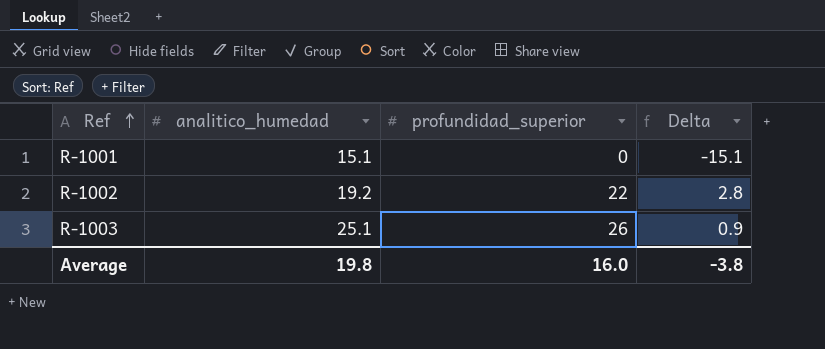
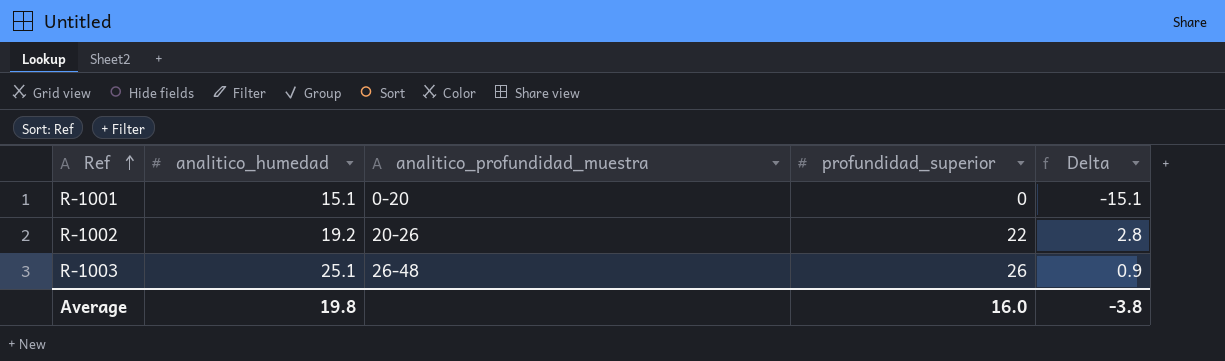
column analitico_profundidad_muestra | position: none -> 3

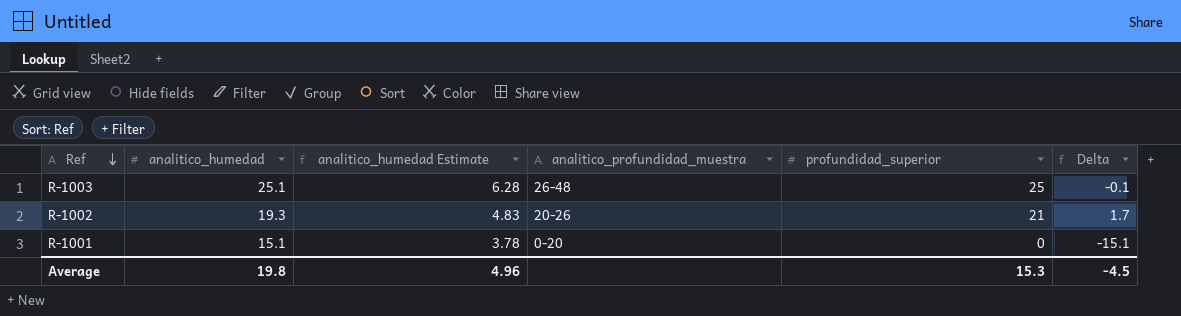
row order: Ref ascending -> Ref descending
column analitico_humedad Estimate | formula: none -> [analitico_humedad] * 0.25
R-1003 | profundidad_superior: 26 -> 25
R-1003 | Delta: 0.9 -> -0.1
R-1002 | analitico_humedad: 19.2 -> 19.3
R-1002 | profundidad_superior: 22 -> 21
R-1002 | Delta: 2.8 -> 1.7
Average | profundidad_superior: 16.0 -> 15.3
Average | Delta: -3.8 -> -4.5

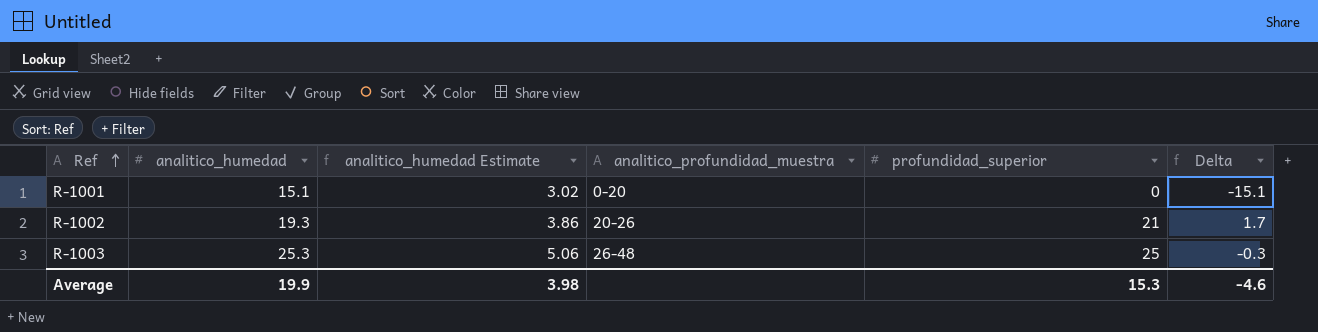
row order: Ref descending -> Ref ascending
column analitico_humedad Estimate | formula: [analitico_humedad] * 0.25 -> [analitico_humedad] * 0.2
R-1003 | analitico_humedad: 25.1 -> 25.3
R-1003 | Delta: -0.1 -> -0.3
Average | analitico_humedad: 19.8 -> 19.9
Average | analitico_humedad Estimate: 4.96 -> 3.98
Average | Delta: -4.5 -> -4.6

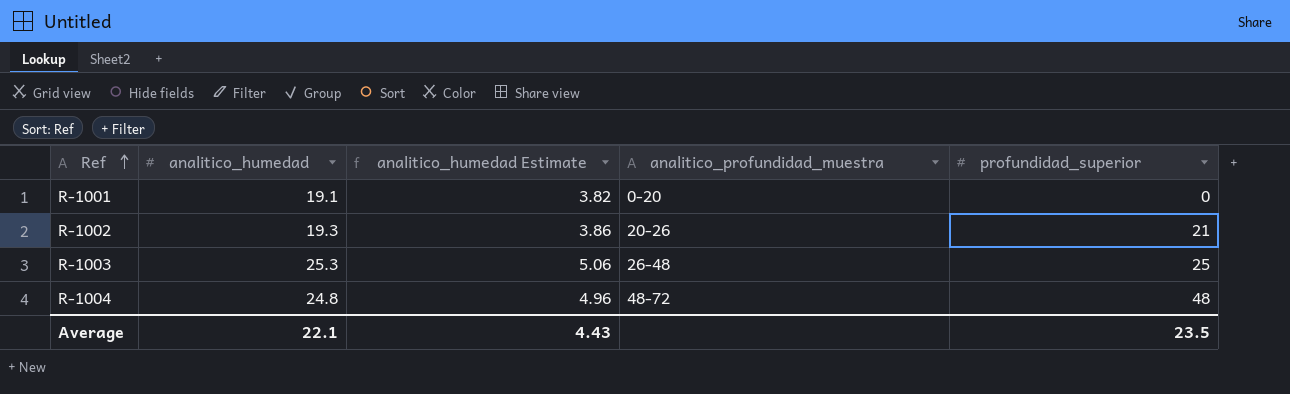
column Delta | formula: [profundidad_superior] - [analitico_humedad] -> none
R-1001 | analitico_humedad: 15.1 -> 19.1
R-1001 | analitico_humedad Estimate: 3.02 -> 3.82
row R-1004: none -> 24.8 | 4.96 | 48-72 | 48
Average | analitico_humedad: 19.9 -> 22.1
Average | analitico_humedad Estimate: 3.98 -> 4.43
Average | profundidad_superior: 15.3 -> 23.5

